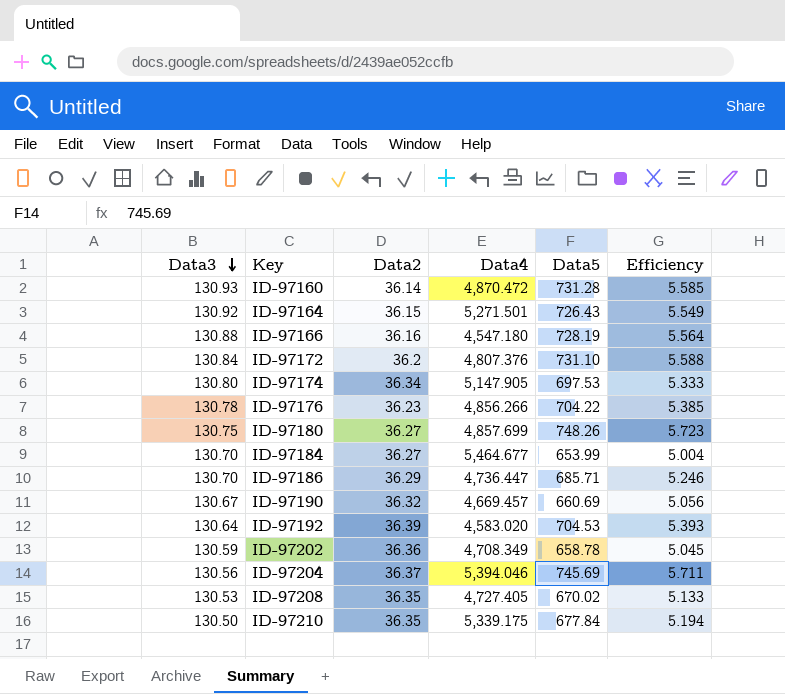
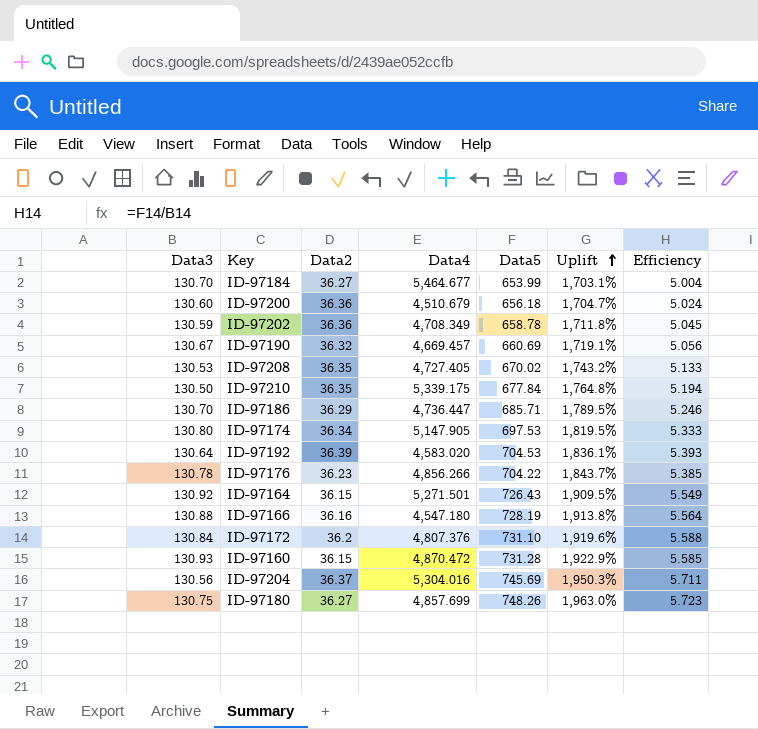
row order: Data3 descending -> Uplift ascending
column Uplift | formula: none -> ([Data5] - [Data2]) / [Data2]
row ID-97200: none -> 130.60 | 36.36 | 4,510.679 | 656.18 | 1,704.7% | 5.024
ID-97160 | Data2: 36.14 -> 36.15
ID-97204 | Data4: 5,394.046 -> 5,304.016

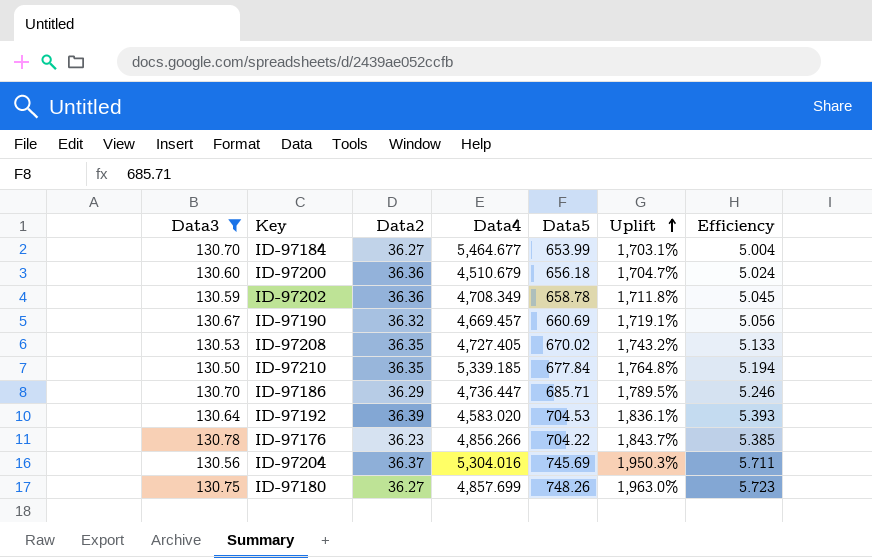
filter: none -> Data3 <= 130.78
ID-97210 | Data4: 5,339.175 -> 5,339.185

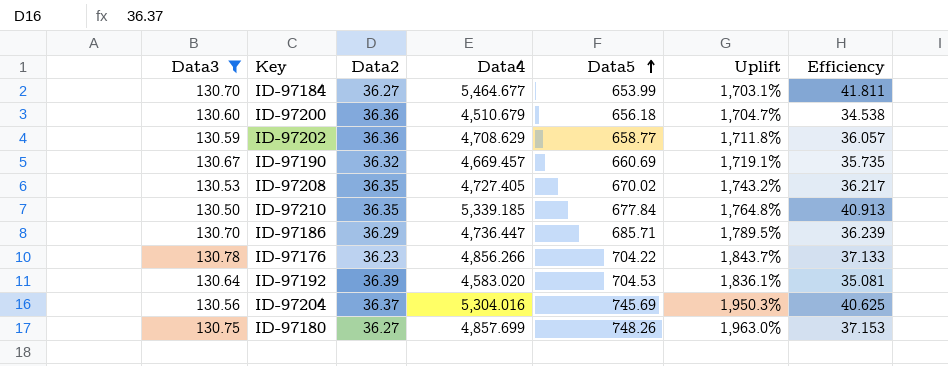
row order: Uplift ascending -> Data5 ascending
column Efficiency | formula: [Data5] / [Data3] -> [Data4] / [Data3]
ID-97202 | Data4: 4,708.349 -> 4,708.629
ID-97202 | Data5: 658.78 -> 658.77

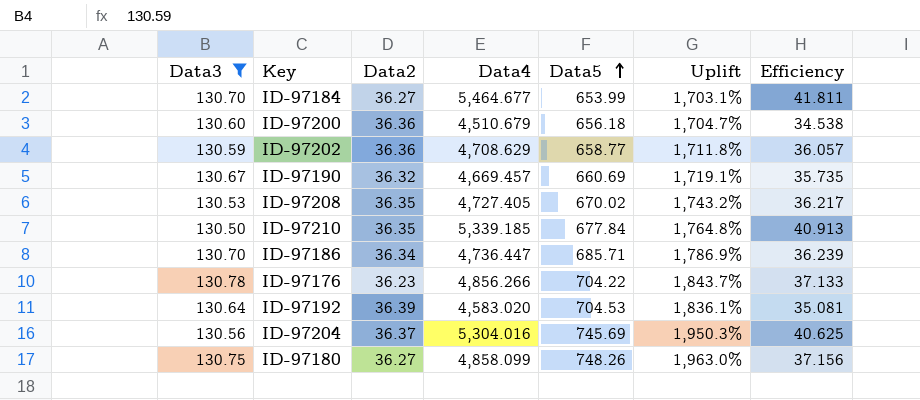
ID-97186 | Data2: 36.29 -> 36.34
ID-97186 | Uplift: 1,789.5% -> 1,786.9%
ID-97180 | Data4: 4,857.699 -> 4,858.099
ID-97180 | Efficiency: 37.153 -> 37.156

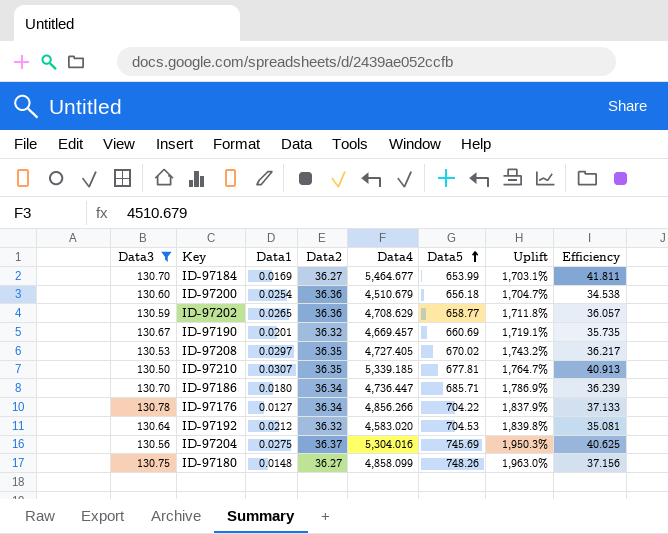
column Data1 | position: none -> 3
ID-97210 | Data5: 677.84 -> 677.81
ID-97210 | Uplift: 1,764.8% -> 1,764.7%
ID-97176 | Data2: 36.23 -> 36.34
ID-97176 | Uplift: 1,843.7% -> 1,837.9%
ID-97192 | Data2: 36.39 -> 36.32
ID-97192 | Uplift: 1,836.1% -> 1,839.8%

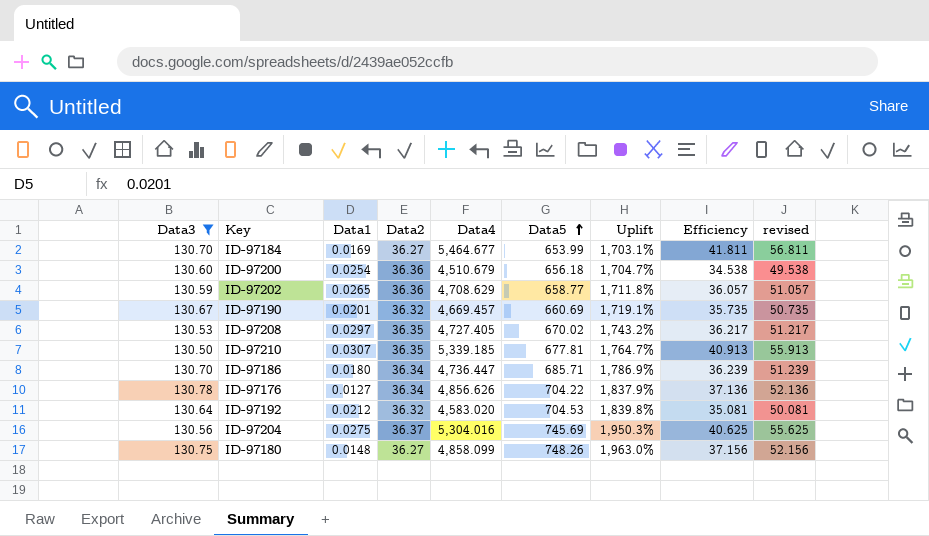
column revised | formula: none -> [Efficiency] + 15
ID-97176 | Data4: 4,856.266 -> 4,856.626
ID-97176 | Efficiency: 37.133 -> 37.136

